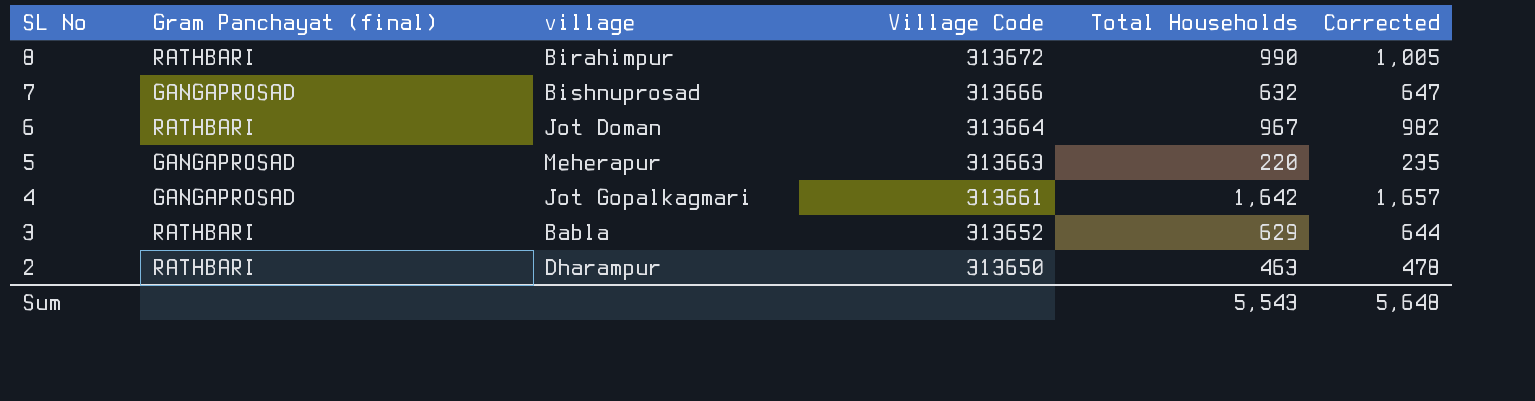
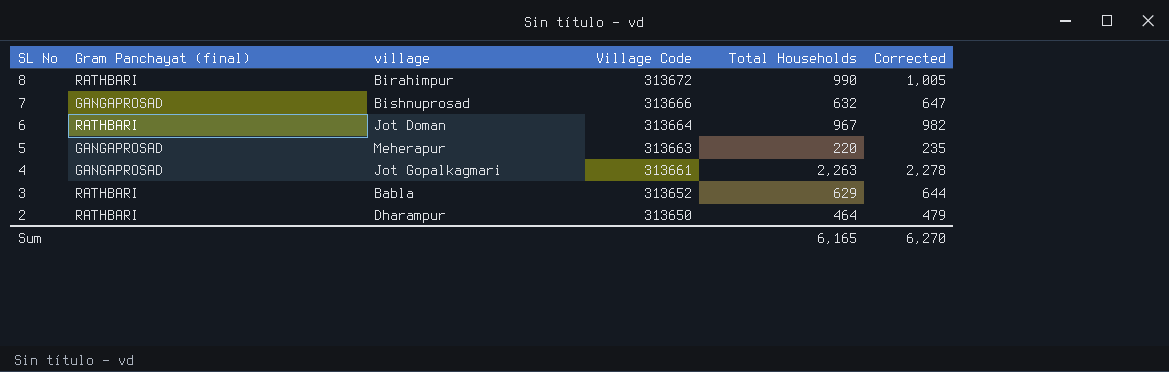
4 | Total Households: 1,642 -> 2,263
4 | Corrected: 1,657 -> 2,278
2 | Total Households: 463 -> 464
2 | Corrected: 478 -> 479
Sum | Total Households: 5,543 -> 6,165
Sum | Corrected: 5,648 -> 6,270

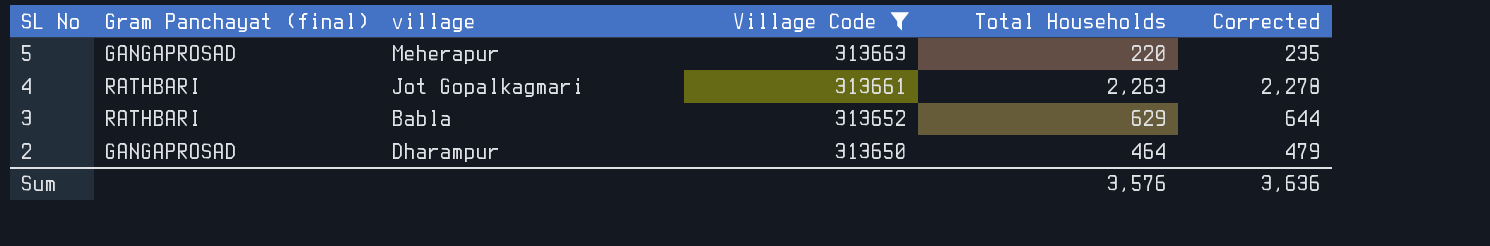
filter: none -> Village Code <= 313663
4 | Gram Panchayat (final): GANGAPROSAD -> RATHBARI
2 | Gram Panchayat (final): RATHBARI -> GANGAPROSAD
Sum | Total Households: 6,165 -> 3,576
Sum | Corrected: 6,270 -> 3,636

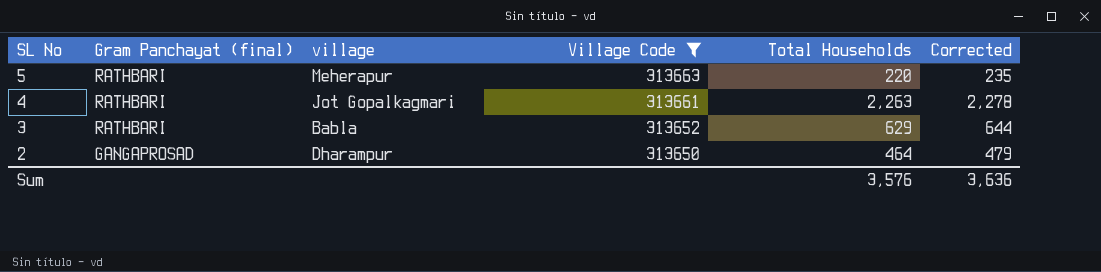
5 | Gram Panchayat (final): GANGAPROSAD -> RATHBARI

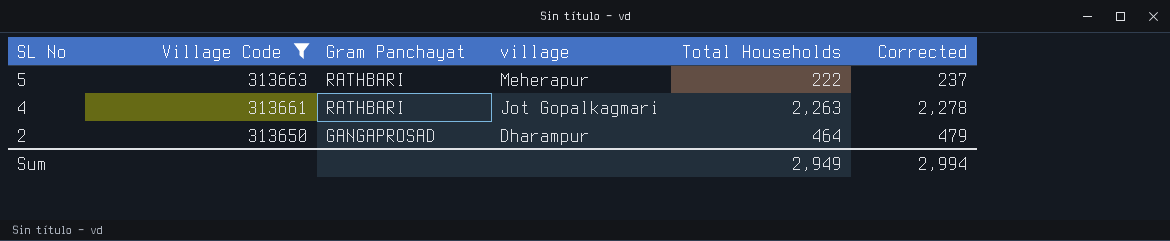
column Village Code | position: 4 -> 2
column name: Gram Panchayat (final) -> Gram Panchayat
row 3: RATHBARI | Babla | 313652 | 629 | 644 -> none
5 | Total Households: 220 -> 222
5 | Corrected: 235 -> 237
Sum | Total Households: 3,576 -> 2,949
Sum | Corrected: 3,636 -> 2,994

